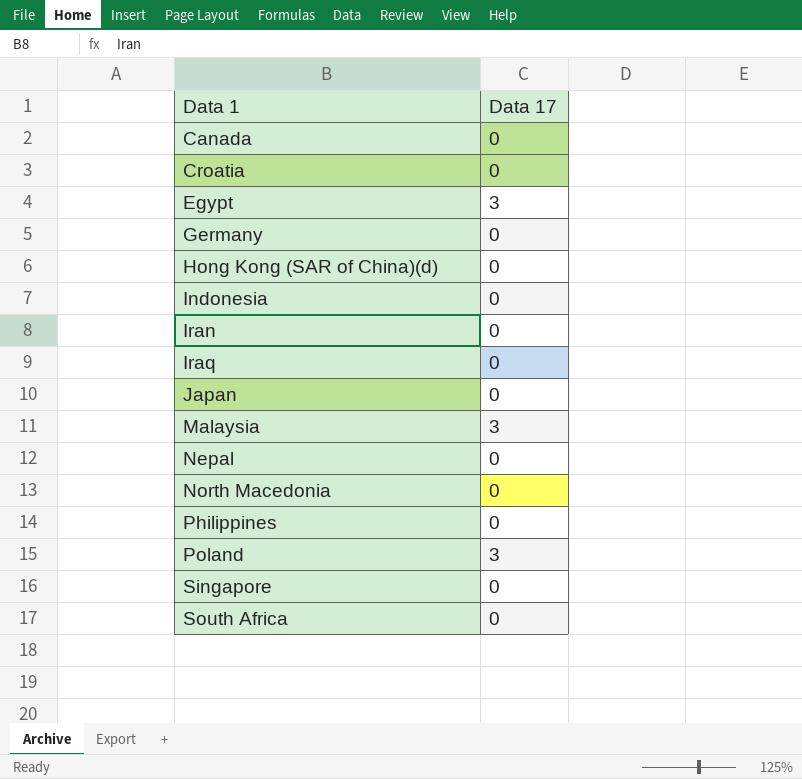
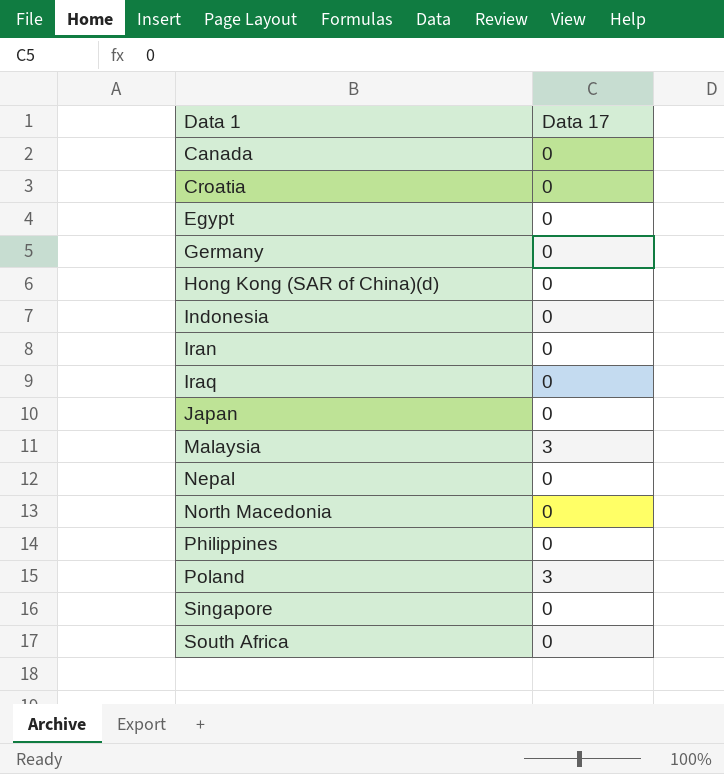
Egypt | Data 17: 3 -> 0

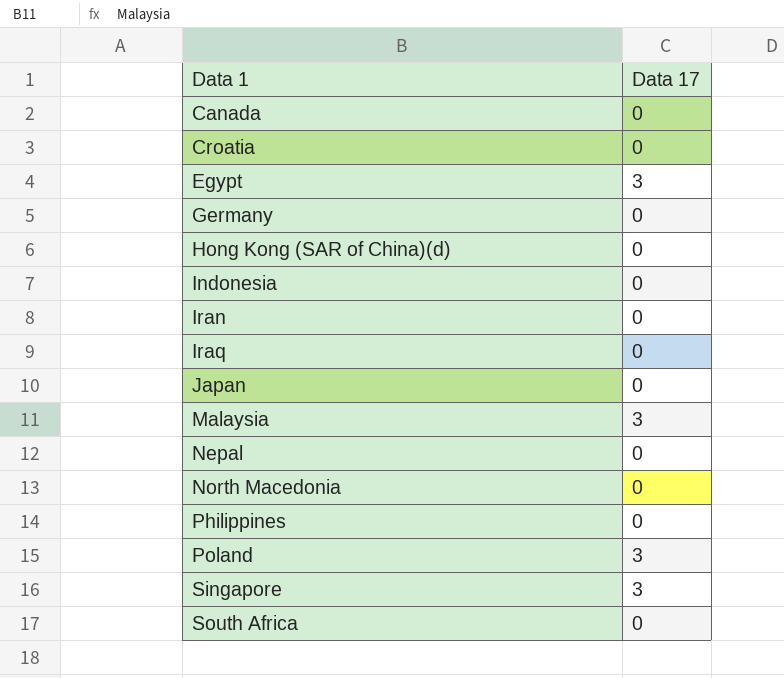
Egypt | Data 17: 0 -> 3
Singapore | Data 17: 0 -> 3

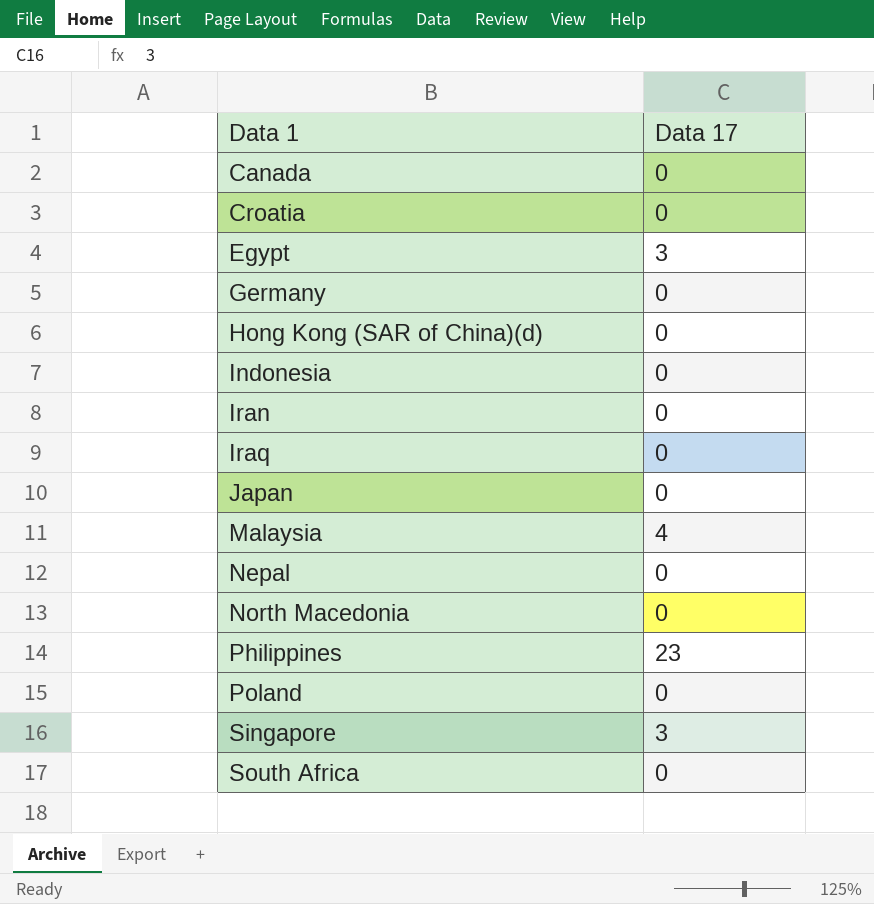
Malaysia | Data 17: 3 -> 4
Philippines | Data 17: 0 -> 23
Poland | Data 17: 3 -> 0

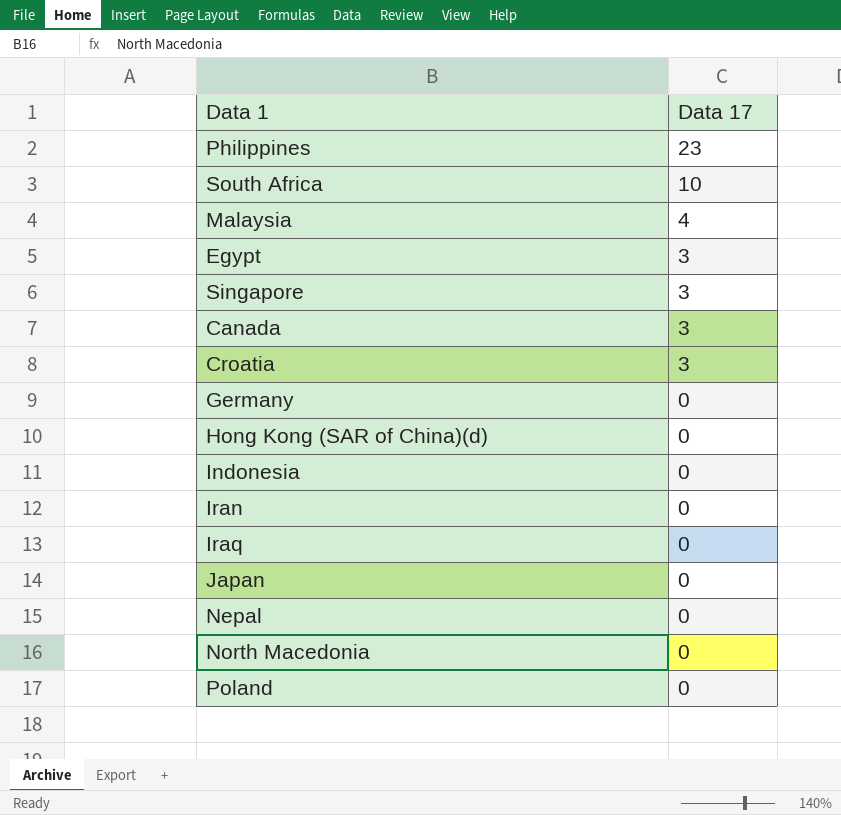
row order: Data 1 ascending -> Data 17 descending
South Africa | Data 17: 0 -> 10
Canada | Data 17: 0 -> 3
Croatia | Data 17: 0 -> 3

